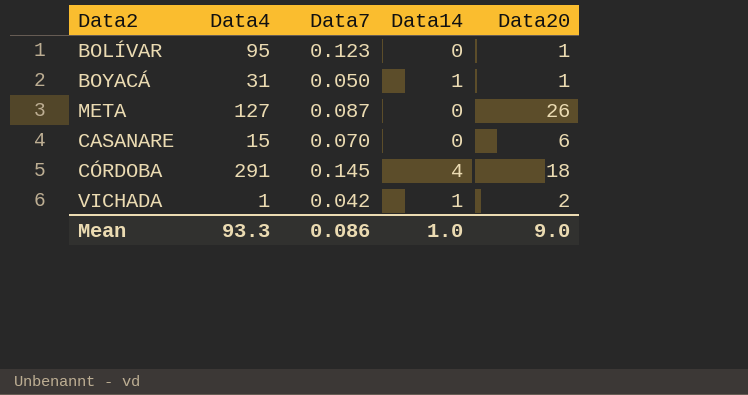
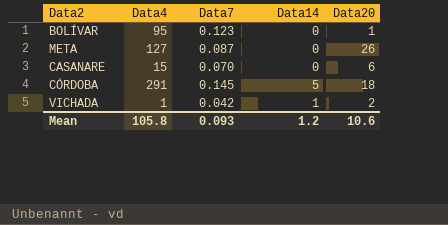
row BOYACÁ: 31 | 0.050 | 1 | 1 -> none
CÓRDOBA | Data14: 4 -> 5
Mean | Data4: 93.3 -> 105.8
Mean | Data7: 0.086 -> 0.093
Mean | Data14: 1.0 -> 1.2
Mean | Data20: 9.0 -> 10.6

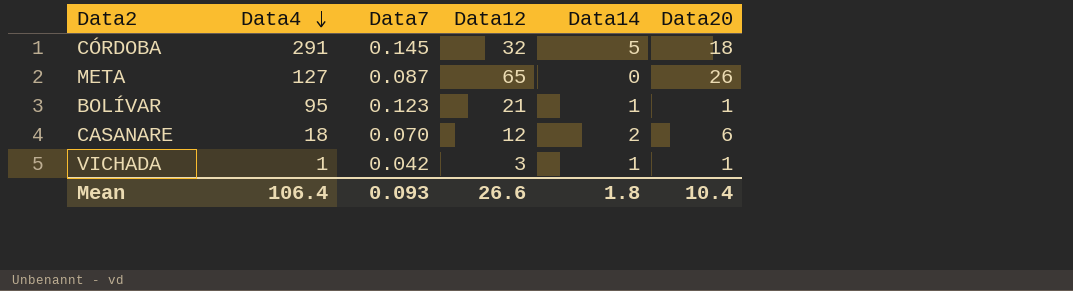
row order: none -> Data4 descending
column Data12 | position: none -> 4
BOLÍVAR | Data14: 0 -> 1
CASANARE | Data4: 15 -> 18
CASANARE | Data14: 0 -> 2
VICHADA | Data20: 2 -> 1
Mean | Data4: 105.8 -> 106.4
Mean | Data14: 1.2 -> 1.8
Mean | Data20: 10.6 -> 10.4

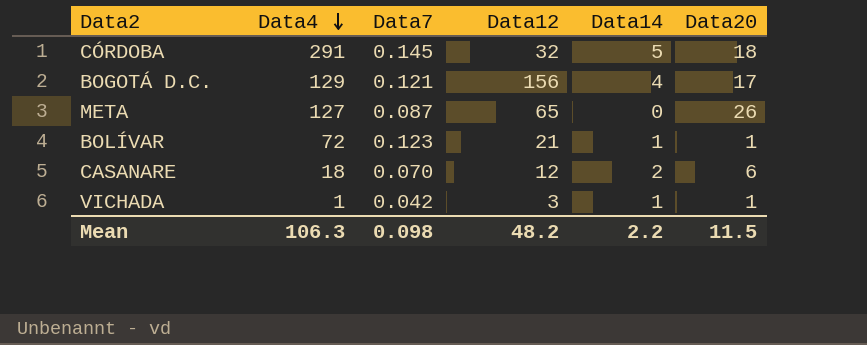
row BOGOTÁ D.C.: none -> 129 | 0.121 | 156 | 4 | 17
BOLÍVAR | Data4: 95 -> 72
Mean | Data4: 106.4 -> 106.3
Mean | Data7: 0.093 -> 0.098
Mean | Data12: 26.6 -> 48.2
Mean | Data14: 1.8 -> 2.2
Mean | Data20: 10.4 -> 11.5

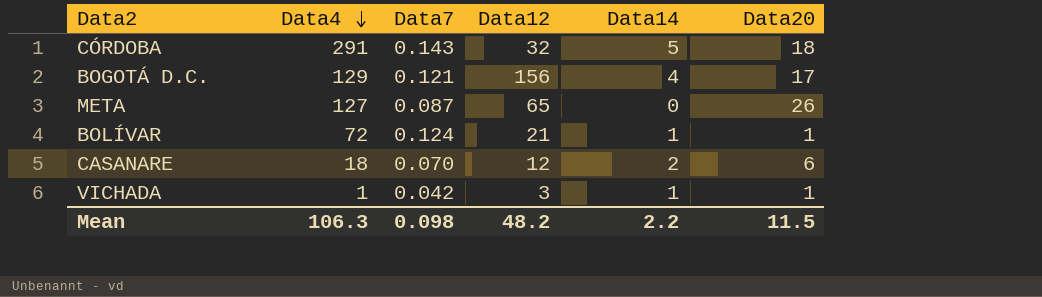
CÓRDOBA | Data7: 0.145 -> 0.143
BOLÍVAR | Data7: 0.123 -> 0.124

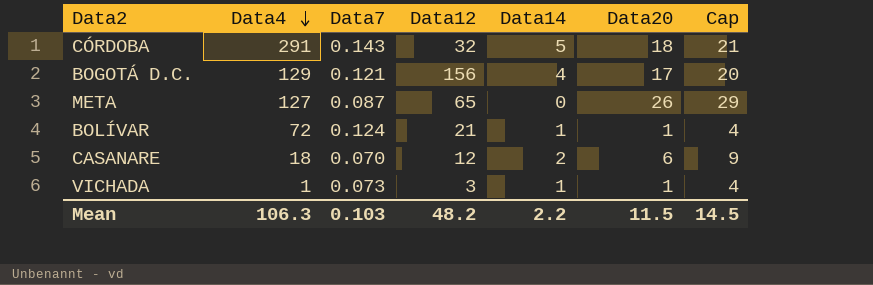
column Cap | formula: none -> [Data20] + 3
VICHADA | Data7: 0.042 -> 0.073
Mean | Data7: 0.098 -> 0.103

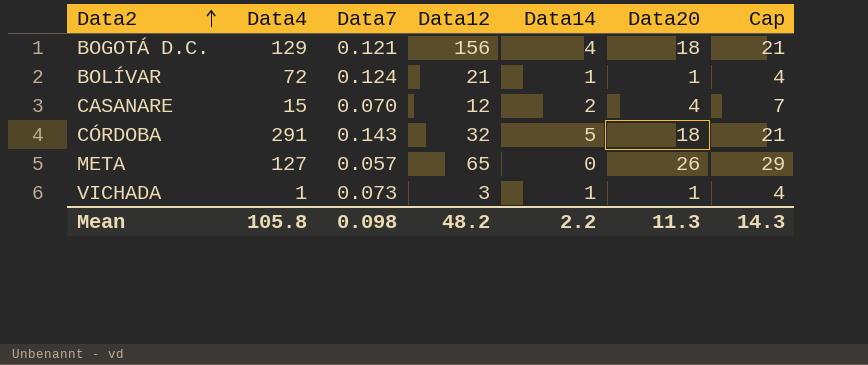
row order: Data4 descending -> Data2 ascending
BOGOTÁ D.C. | Data20: 17 -> 18
BOGOTÁ D.C. | Cap: 20 -> 21
CASANARE | Data4: 18 -> 15
CASANARE | Data20: 6 -> 4
CASANARE | Cap: 9 -> 7
META | Data7: 0.087 -> 0.057
Mean | Data4: 106.3 -> 105.8
Mean | Data7: 0.103 -> 0.098
Mean | Data20: 11.5 -> 11.3
Mean | Cap: 14.5 -> 14.3

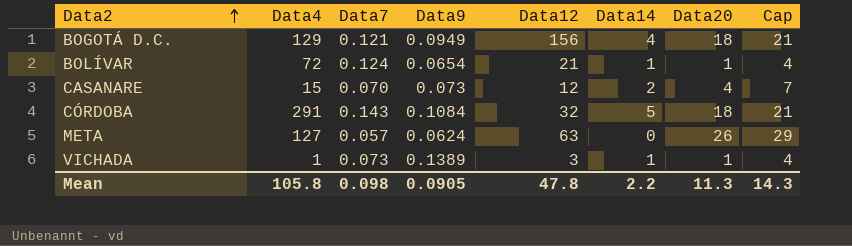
column Data9 | position: none -> 4
META | Data12: 65 -> 63
Mean | Data12: 48.2 -> 47.8

